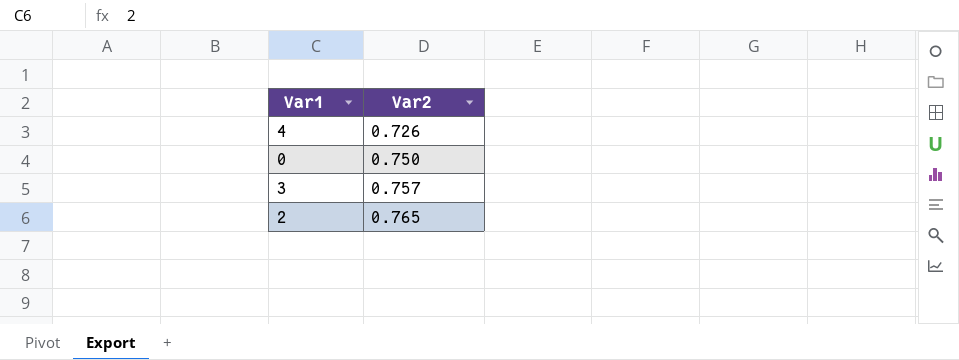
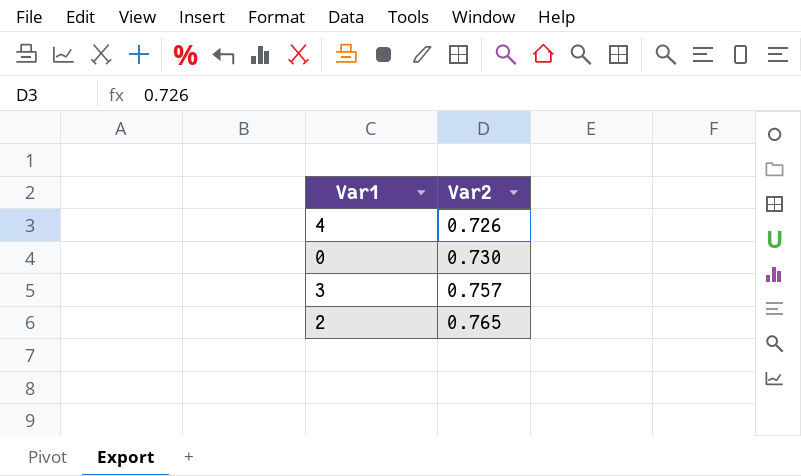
0 | Var2: 0.750 -> 0.730

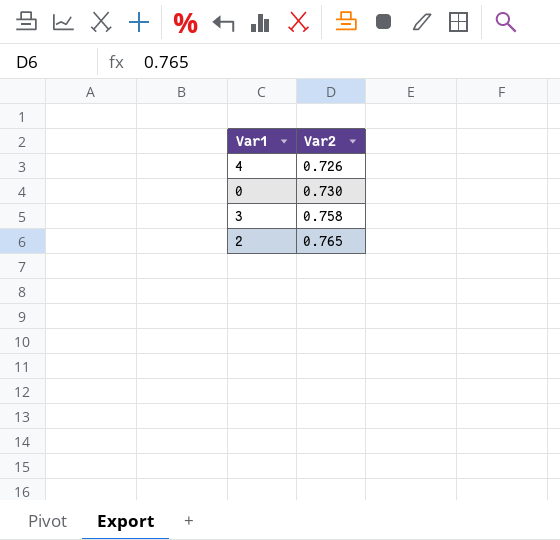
3 | Var2: 0.757 -> 0.758

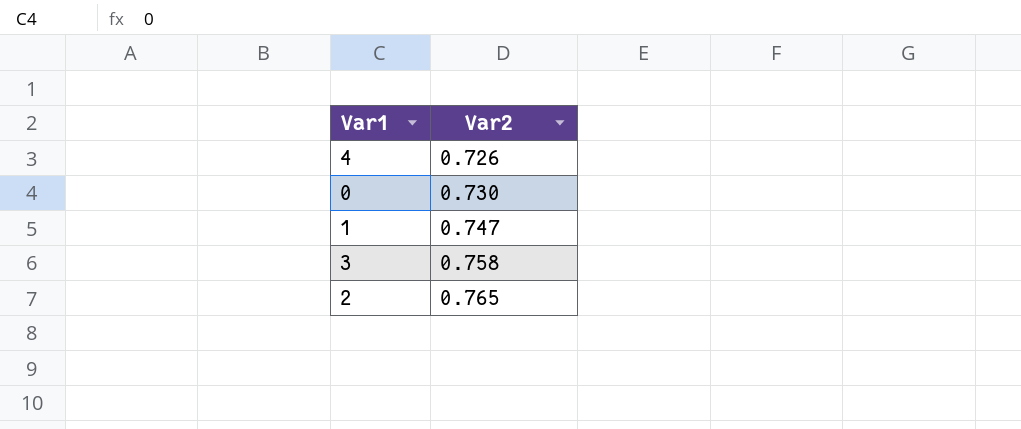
row 1: none -> 0.747

